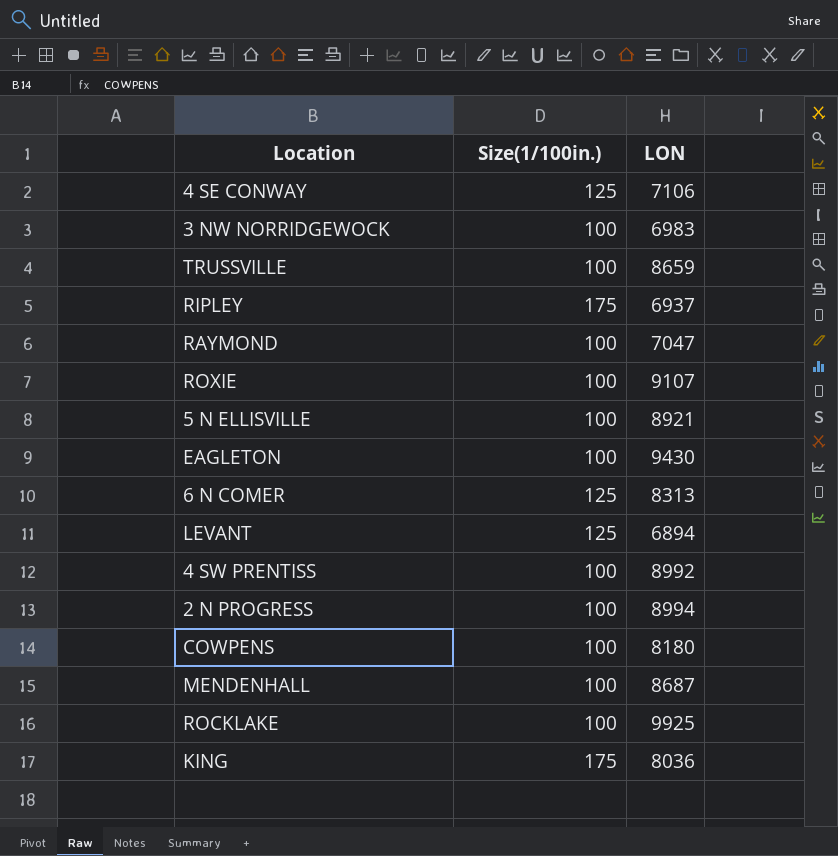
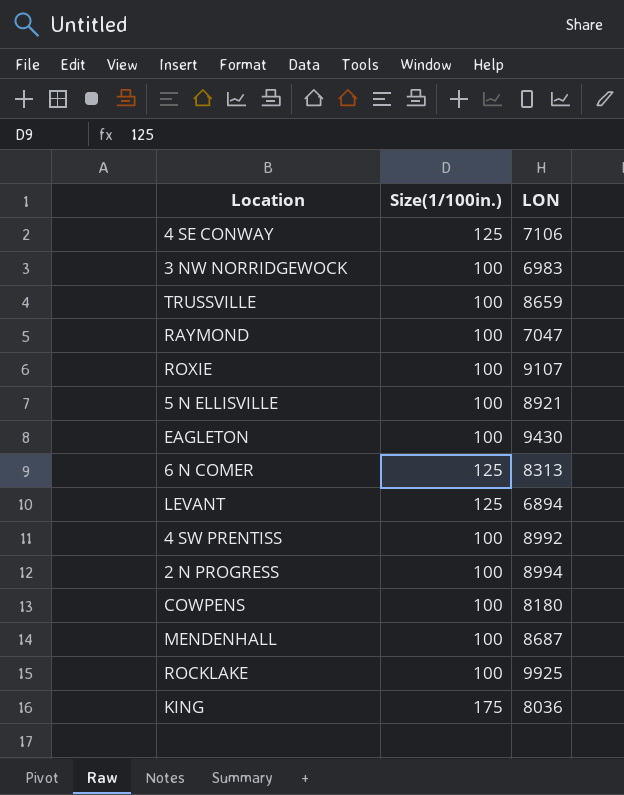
row RIPLEY: 175 | 6937 -> none

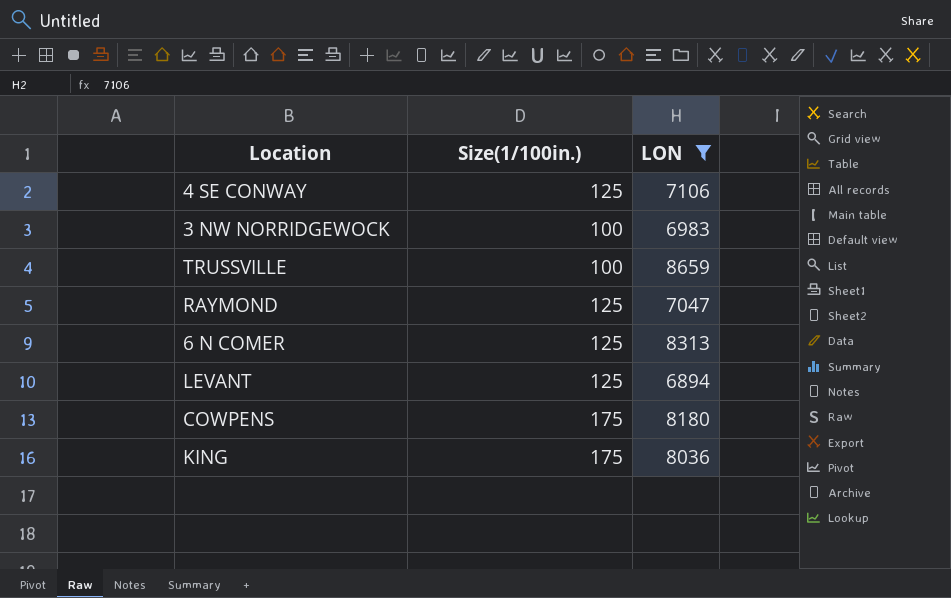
filter: none -> LON <= 8659
RAYMOND | Size(1/100in.): 100 -> 125
COWPENS | Size(1/100in.): 100 -> 175

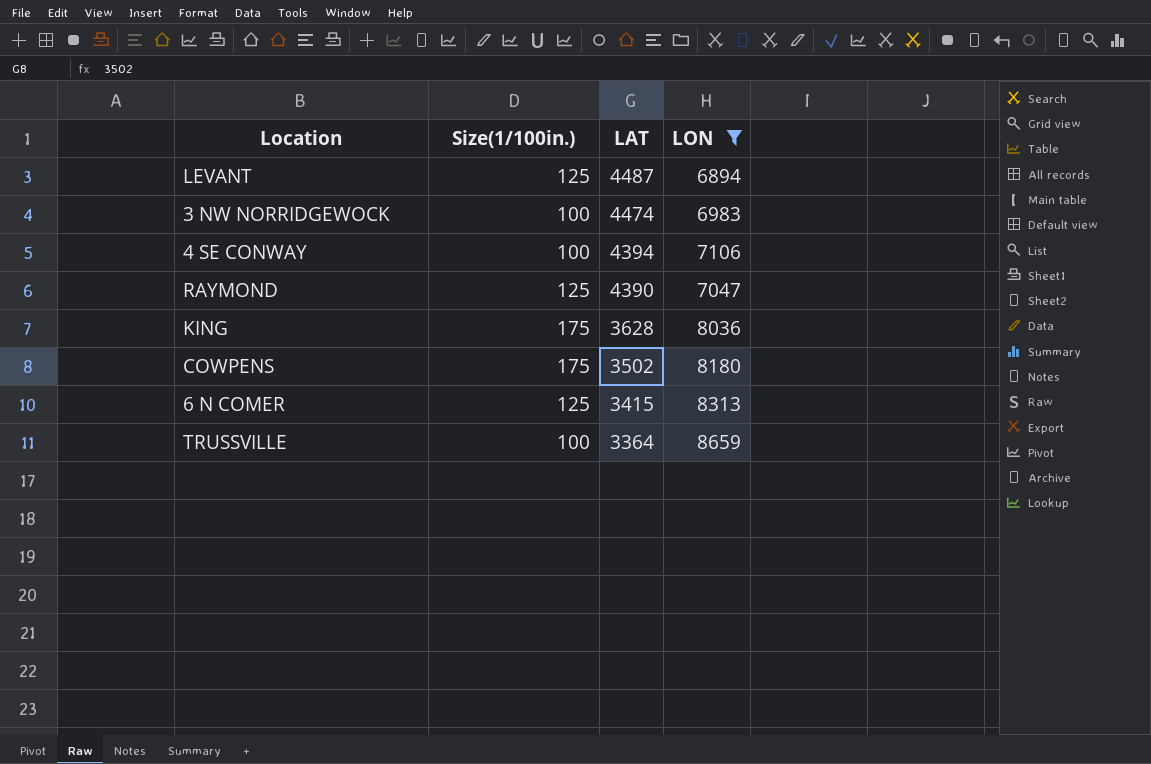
row order: none -> LAT descending
column LAT | position: none -> 3
4 SE CONWAY | Size(1/100in.): 125 -> 100

